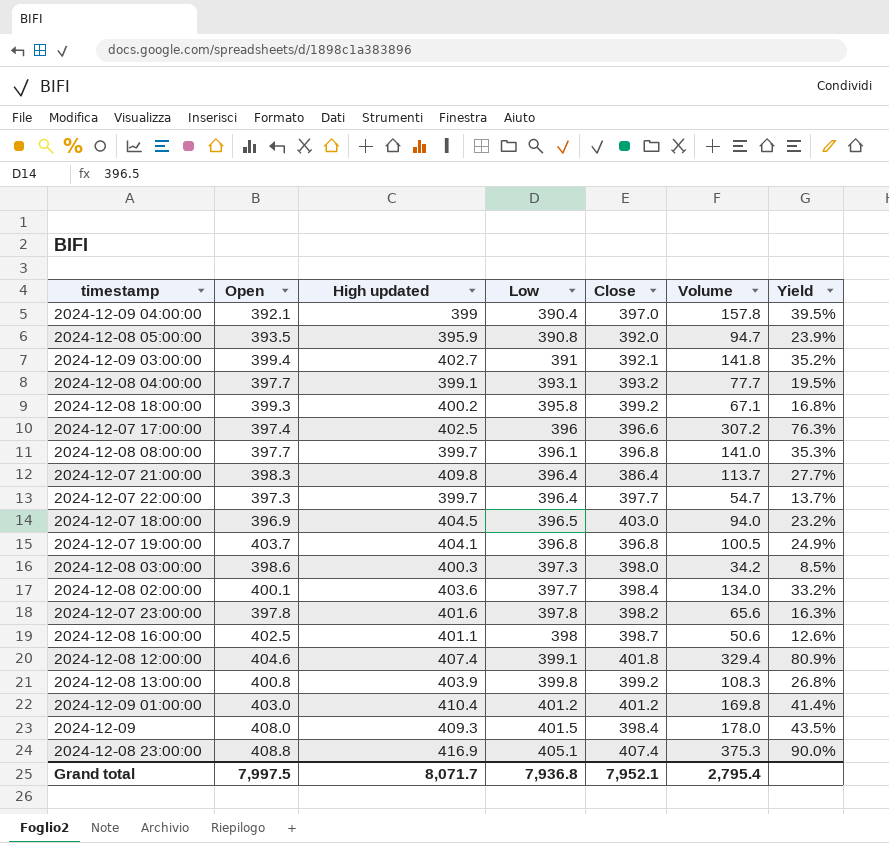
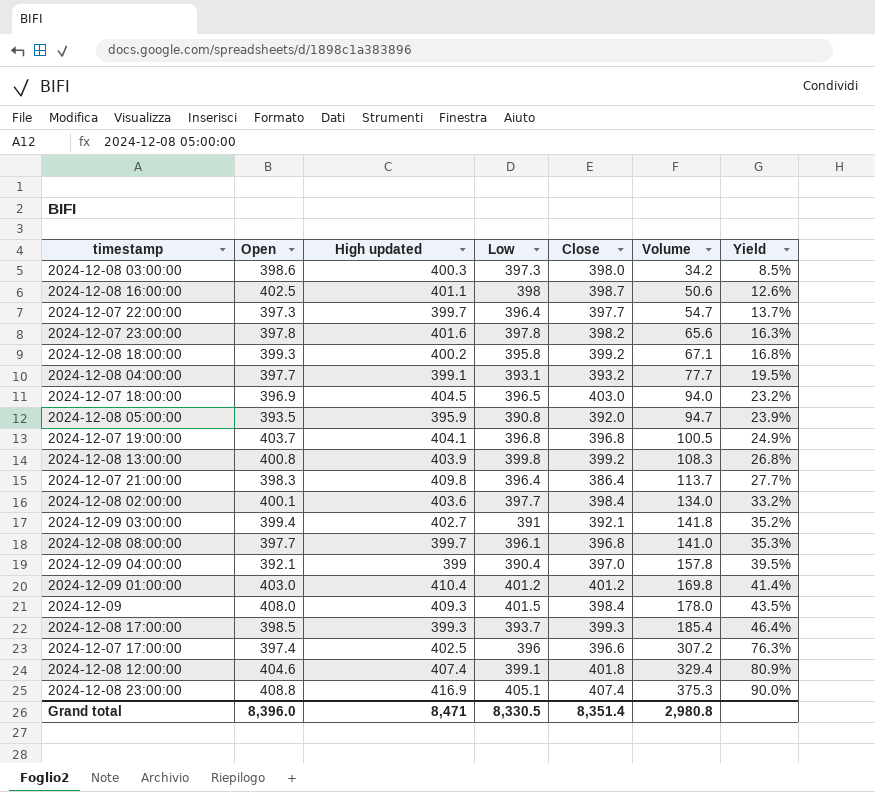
row order: Low ascending -> Yield ascending
row 2024-12-08 17:00:00: none -> 398.5 | 399.3 | 393.7 | 399.3 | 185.4 | 46.4%
Grand total | Open: 7,997.5 -> 8,396.0
Grand total | High updated: 8,071.7 -> 8,471
Grand total | Low: 7,936.8 -> 8,330.5
Grand total | Close: 7,952.1 -> 8,351.4
Grand total | Volume: 2,795.4 -> 2,980.8

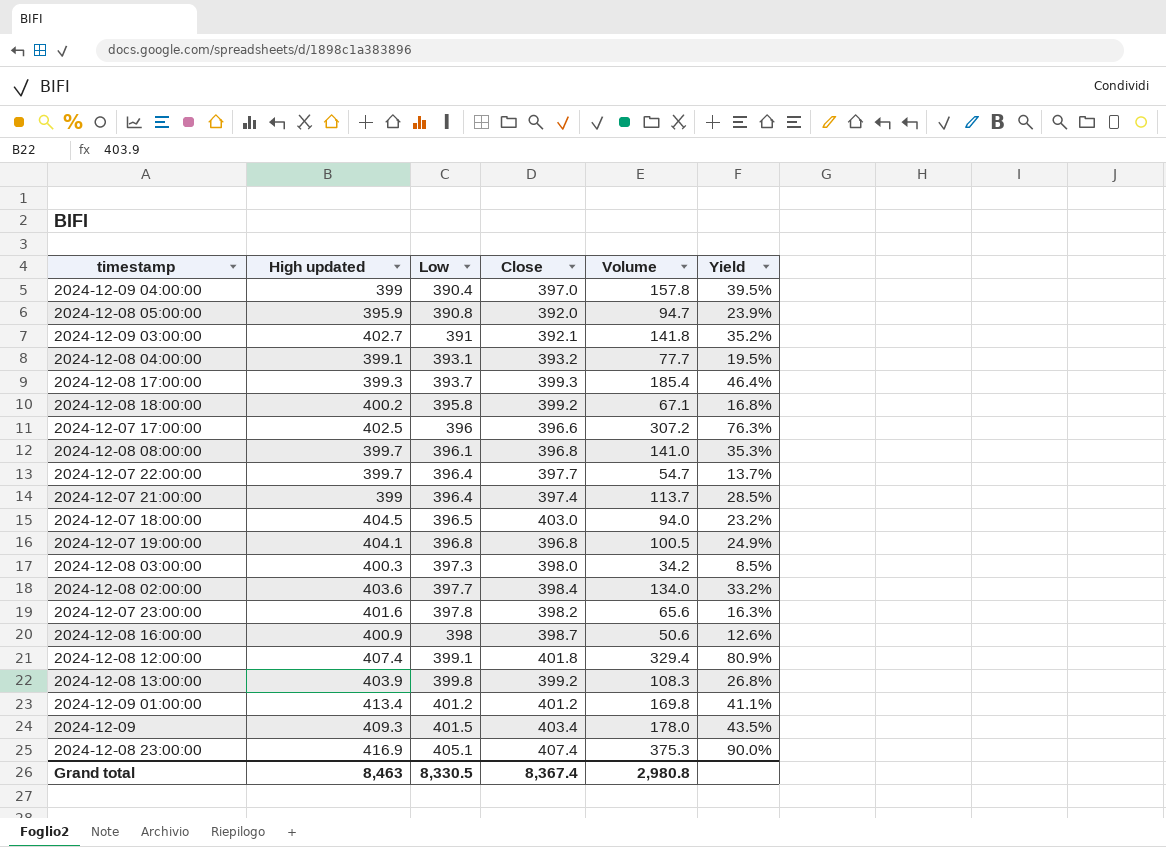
row order: Yield ascending -> Low ascending
column Open | position: 2 -> none
2024-12-07 21:00:00 | High updated: 409.8 -> 399
2024-12-07 21:00:00 | Close: 386.4 -> 397.4
2024-12-07 21:00:00 | Yield: 27.7% -> 28.5%
2024-12-08 16:00:00 | High updated: 401.1 -> 400.9
2024-12-09 01:00:00 | High updated: 410.4 -> 413.4
2024-12-09 01:00:00 | Yield: 41.4% -> 41.1%
2024-12-09 | Close: 398.4 -> 403.4
Grand total | High updated: 8,471 -> 8,463
Grand total | Close: 8,351.4 -> 8,367.4

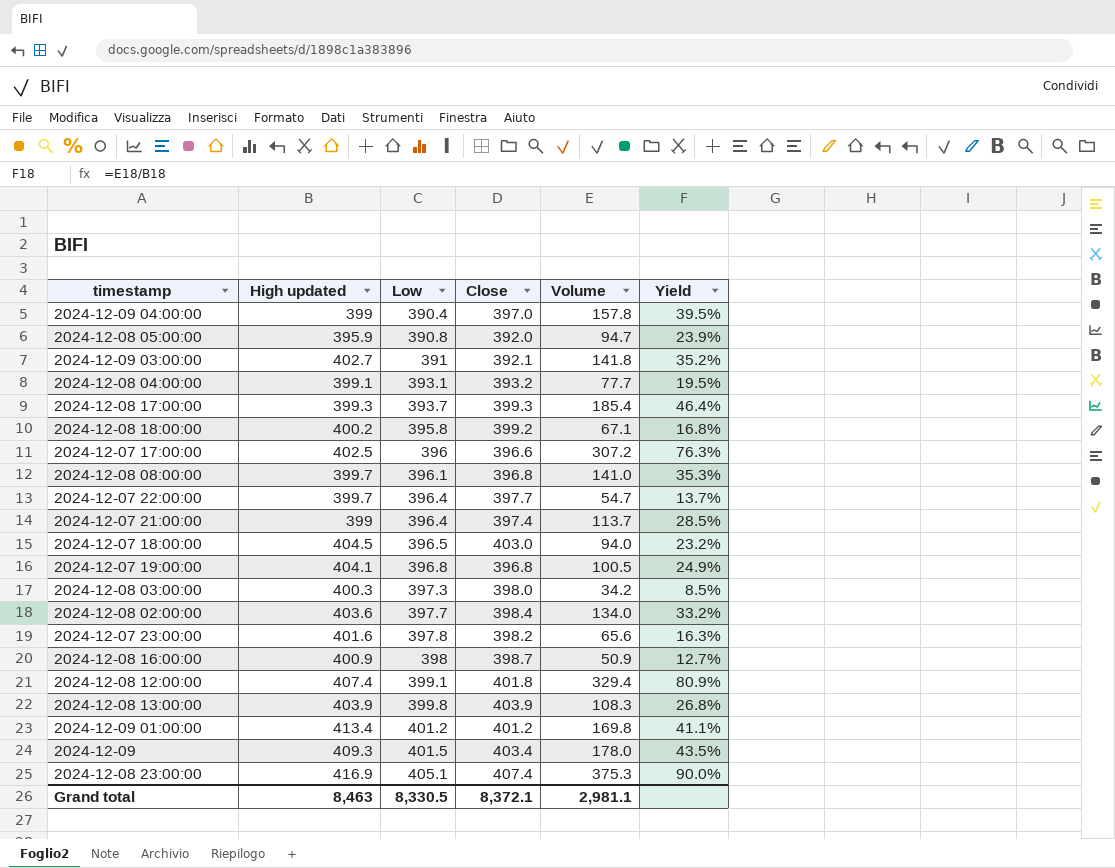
2024-12-08 16:00:00 | Volume: 50.6 -> 50.9
2024-12-08 16:00:00 | Yield: 12.6% -> 12.7%
2024-12-08 13:00:00 | Close: 399.2 -> 403.9
Grand total | Close: 8,367.4 -> 8,372.1
Grand total | Volume: 2,980.8 -> 2,981.1

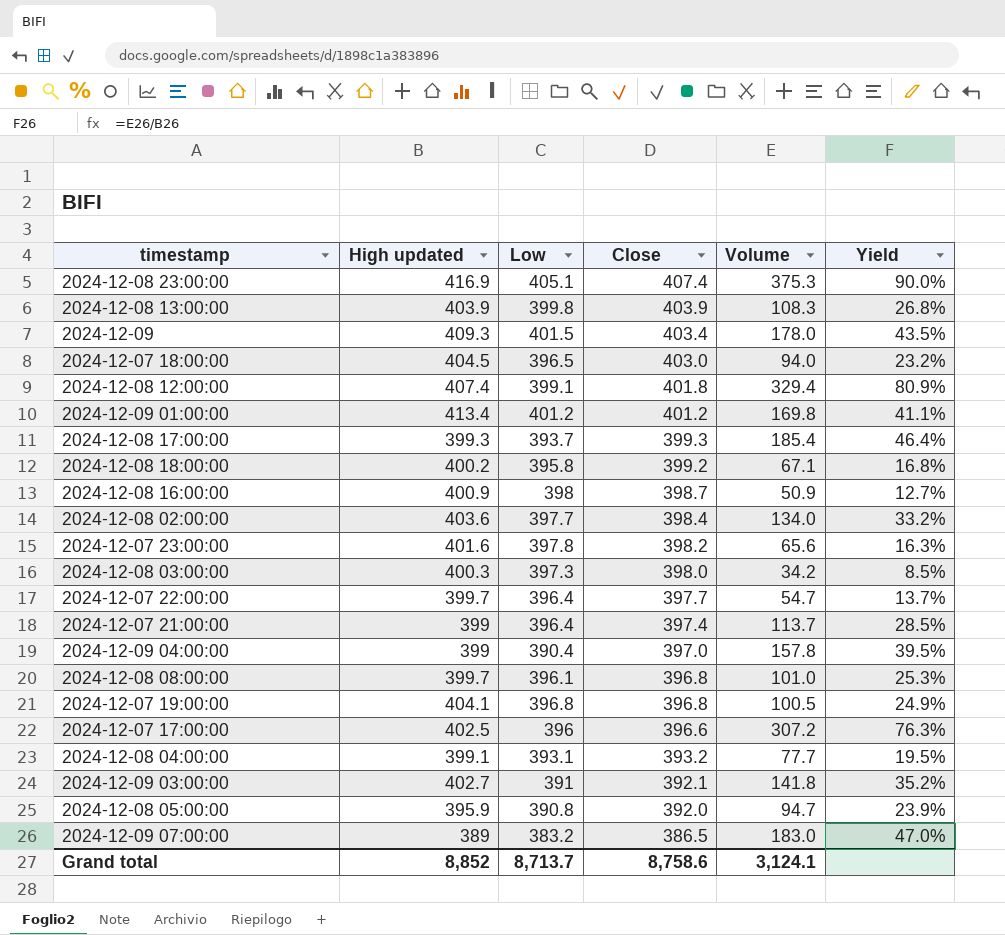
row order: Low ascending -> Close descending
2024-12-08 08:00:00 | Volume: 141.0 -> 101.0
2024-12-08 08:00:00 | Yield: 35.3% -> 25.3%
row 2024-12-09 07:00:00: none -> 389 | 383.2 | 386.5 | 183.0 | 47.0%
Grand total | High updated: 8,463 -> 8,852
Grand total | Low: 8,330.5 -> 8,713.7
Grand total | Close: 8,372.1 -> 8,758.6
Grand total | Volume: 2,981.1 -> 3,124.1

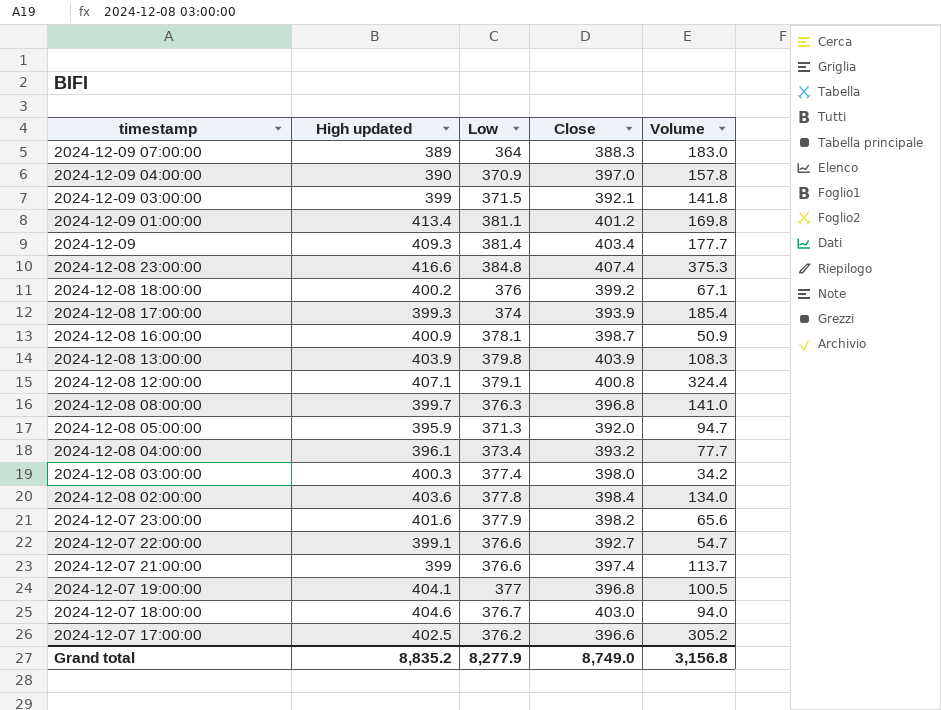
row order: Close descending -> timestamp descending
column Yield | formula: [Volume] / [High updated] -> none
2024-12-09 07:00:00 | Low: 383.2 -> 364
2024-12-09 07:00:00 | Close: 386.5 -> 388.3
2024-12-09 04:00:00 | High updated: 399 -> 390
2024-12-09 04:00:00 | Low: 390.4 -> 370.9
2024-12-09 03:00:00 | High updated: 402.7 -> 399
2024-12-09 03:00:00 | Low: 391 -> 371.5
2024-12-09 01:00:00 | Low: 401.2 -> 381.1
2024-12-09 | Low: 401.5 -> 381.4
2024-12-09 | Volume: 178.0 -> 177.7
2024-12-08 23:00:00 | High updated: 416.9 -> 416.6
2024-12-08 23:00:00 | Low: 405.1 -> 384.8
2024-12-08 18:00:00 | Low: 395.8 -> 376
2024-12-08 17:00:00 | Low: 393.7 -> 374
2024-12-08 17:00:00 | Close: 399.3 -> 393.9
2024-12-08 16:00:00 | Low: 398 -> 378.1
2024-12-08 13:00:00 | Low: 399.8 -> 379.8
2024-12-08 12:00:00 | High updated: 407.4 -> 407.1
2024-12-08 12:00:00 | Low: 399.1 -> 379.1
2024-12-08 12:00:00 | Close: 401.8 -> 400.8
2024-12-08 12:00:00 | Volume: 329.4 -> 324.4
2024-12-08 08:00:00 | Low: 396.1 -> 376.3
2024-12-08 08:00:00 | Volume: 101.0 -> 141.0
2024-12-08 05:00:00 | Low: 390.8 -> 371.3
2024-12-08 04:00:00 | High updated: 399.1 -> 396.1
2024-12-08 04:00:00 | Low: 393.1 -> 373.4
2024-12-08 03:00:00 | Low: 397.3 -> 377.4
2024-12-08 02:00:00 | Low: 397.7 -> 377.8
2024-12-07 23:00:00 | Low: 397.8 -> 377.9
2024-12-07 22:00:00 | High updated: 399.7 -> 399.1
2024-12-07 22:00:00 | Low: 396.4 -> 376.6
2024-12-07 22:00:00 | Close: 397.7 -> 392.7
2024-12-07 21:00:00 | Low: 396.4 -> 376.6
2024-12-07 19:00:00 | Low: 396.8 -> 377
2024-12-07 18:00:00 | High updated: 404.5 -> 404.6
2024-12-07 18:00:00 | Low: 396.5 -> 376.7
2024-12-07 17:00:00 | Low: 396 -> 376.2
2024-12-07 17:00:00 | Volume: 307.2 -> 305.2
Grand total | High updated: 8,852 -> 8,835.2
Grand total | Low: 8,713.7 -> 8,277.9
Grand total | Close: 8,758.6 -> 8,749.0
Grand total | Volume: 3,124.1 -> 3,156.8

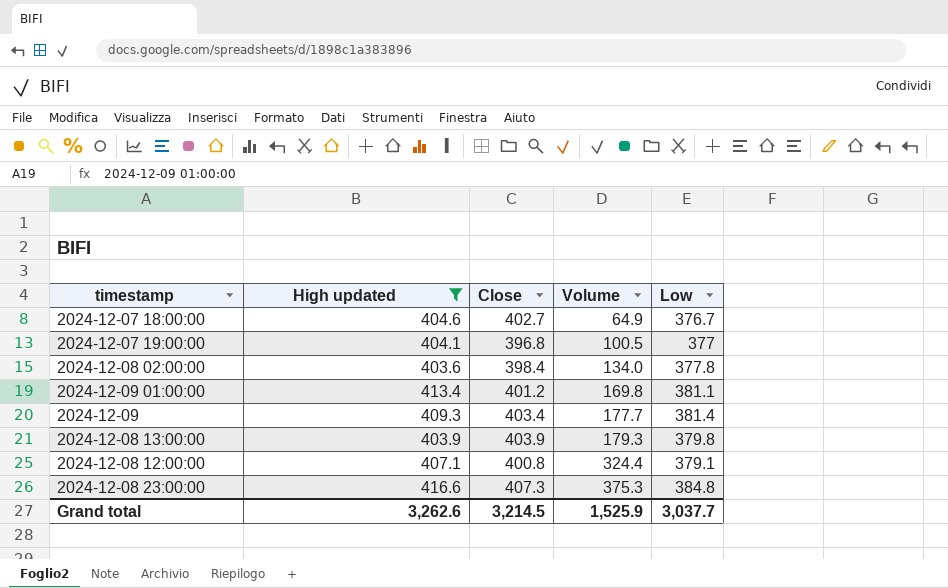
filter: none -> High updated >= 403.6
row order: timestamp descending -> Volume ascending
column Low | position: 3 -> 5
2024-12-07 18:00:00 | Close: 403.0 -> 402.7
2024-12-07 18:00:00 | Volume: 94.0 -> 64.9
2024-12-08 13:00:00 | Volume: 108.3 -> 179.3
2024-12-08 23:00:00 | Close: 407.4 -> 407.3
Grand total | High updated: 8,835.2 -> 3,262.6
Grand total | Close: 8,749.0 -> 3,214.5
Grand total | Volume: 3,156.8 -> 1,525.9
Grand total | Low: 8,277.9 -> 3,037.7

